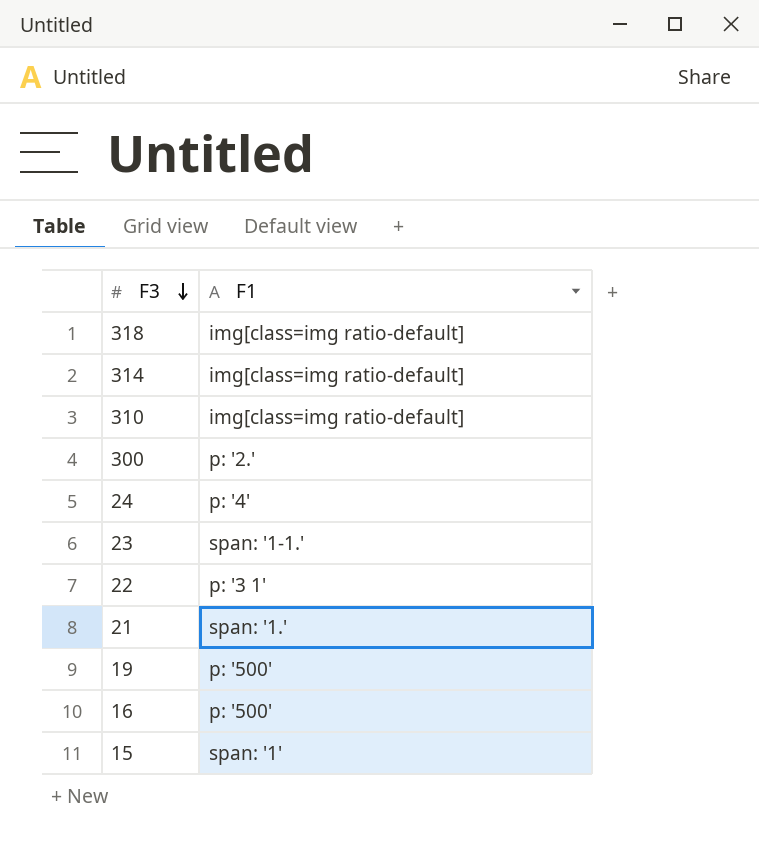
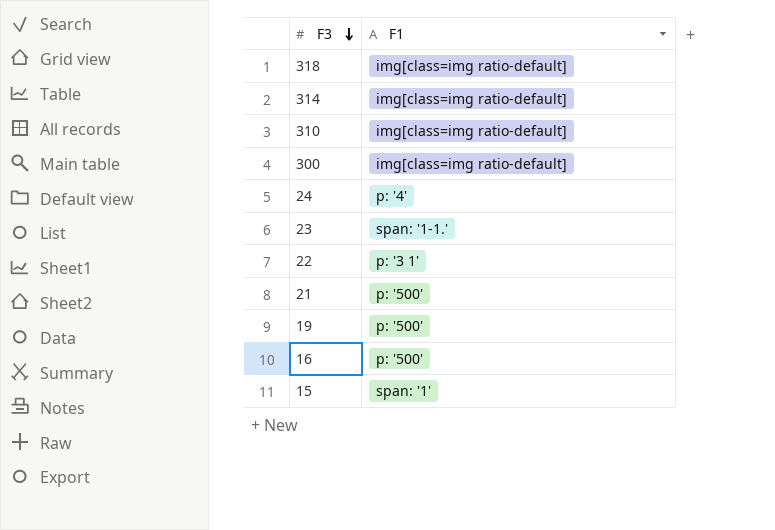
300 | F1: p: '2.' -> img[class=img ratio-default]
21 | F1: span: '1.' -> p: '500'

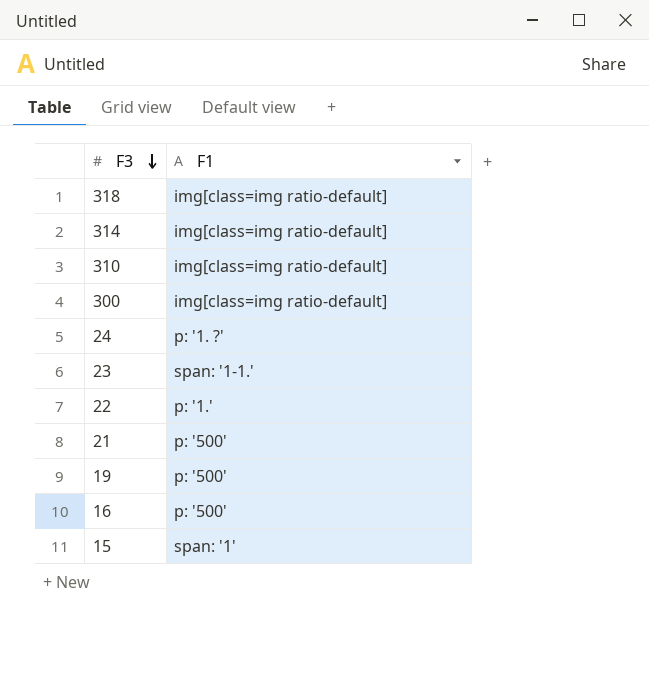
24 | F1: p: '4' -> p: '1. ?'
22 | F1: p: '3 1' -> p: '1.'

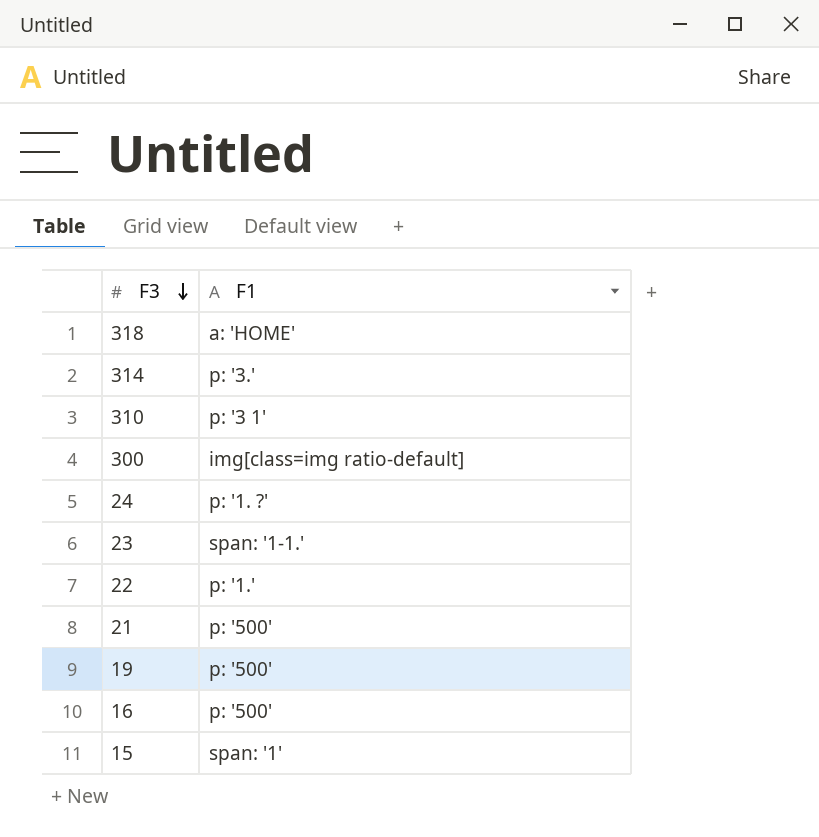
318 | F1: img[class=img ratio-default] -> a: 'HOME'
314 | F1: img[class=img ratio-default] -> p: '3.'
310 | F1: img[class=img ratio-default] -> p: '3 1'

